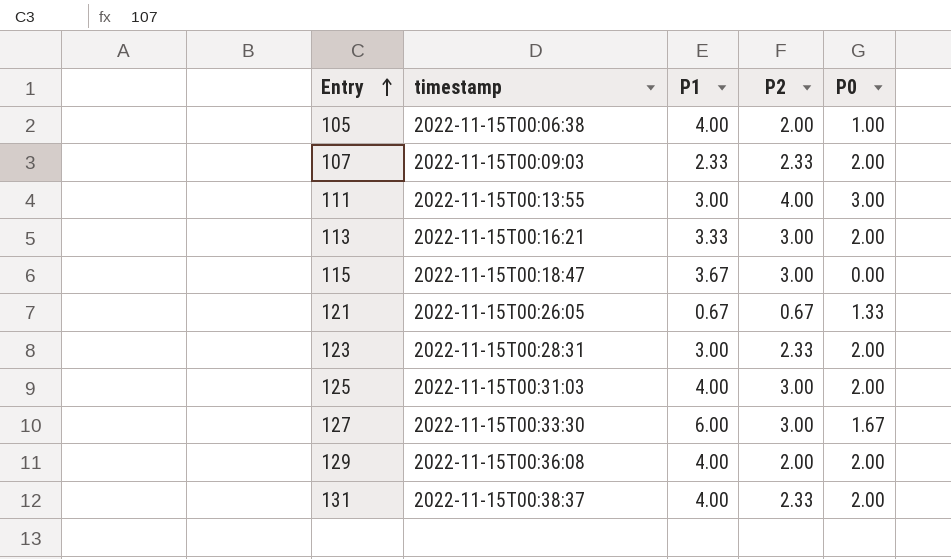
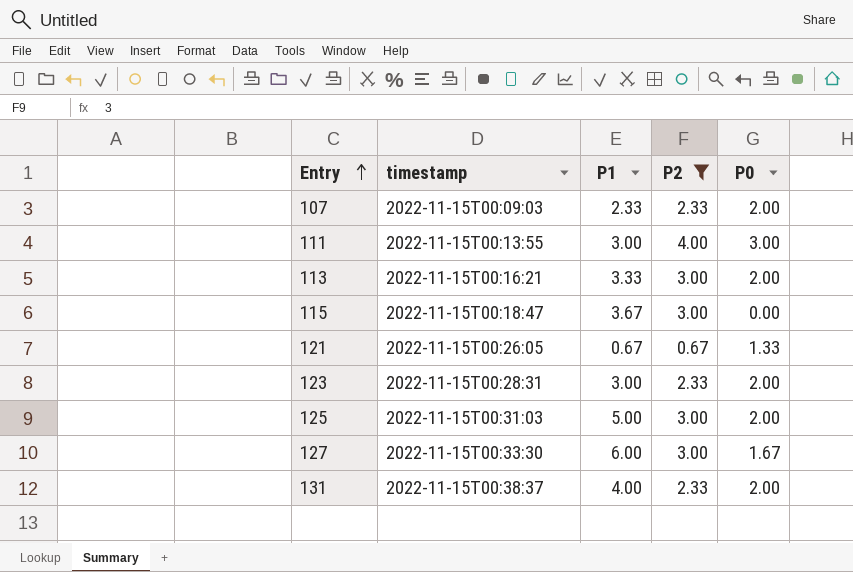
filter: none -> P2 != 2.00
125 | P1: 4.00 -> 5.00

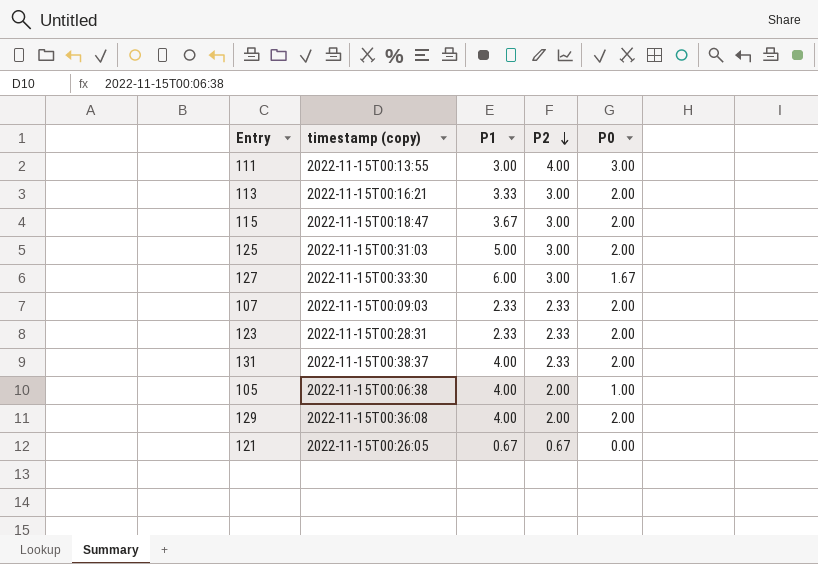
filter: P2 != 2.00 -> none
row order: Entry ascending -> P2 descending
column name: timestamp -> timestamp (copy)
115 | P0: 0.00 -> 2.00
123 | P1: 3.00 -> 2.33
121 | P0: 1.33 -> 0.00

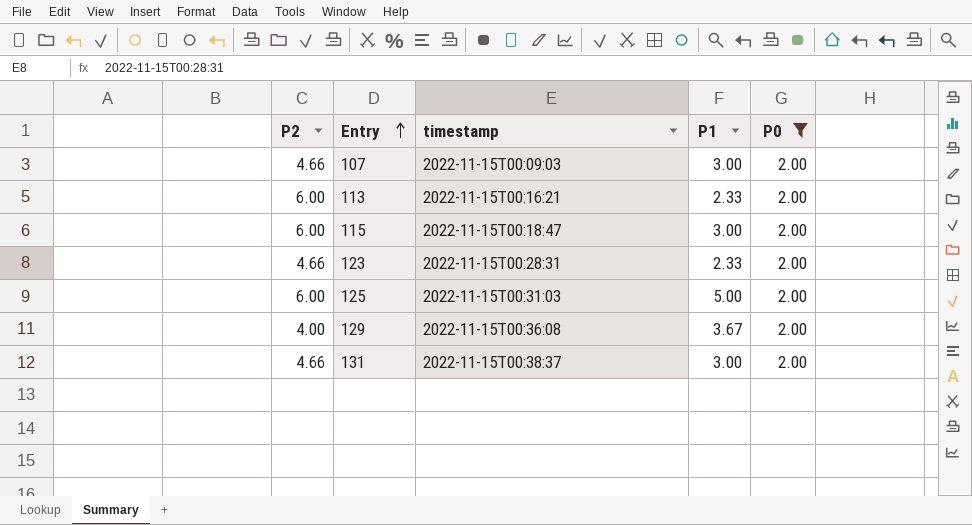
filter: none -> P0 = 2.00
row order: P2 descending -> Entry ascending
column P2 | position: 4 -> 1
column name: timestamp (copy) -> timestamp
107 | P2: 2.33 -> 4.66
107 | P1: 2.33 -> 3.00
113 | P2: 3.00 -> 6.00
113 | P1: 3.33 -> 2.33
115 | P2: 3.00 -> 6.00
115 | P1: 3.67 -> 3.00
123 | P2: 2.33 -> 4.66
125 | P2: 3.00 -> 6.00
129 | P2: 2.00 -> 4.00
129 | P1: 4.00 -> 3.67
131 | P2: 2.33 -> 4.66
131 | P1: 4.00 -> 3.00

